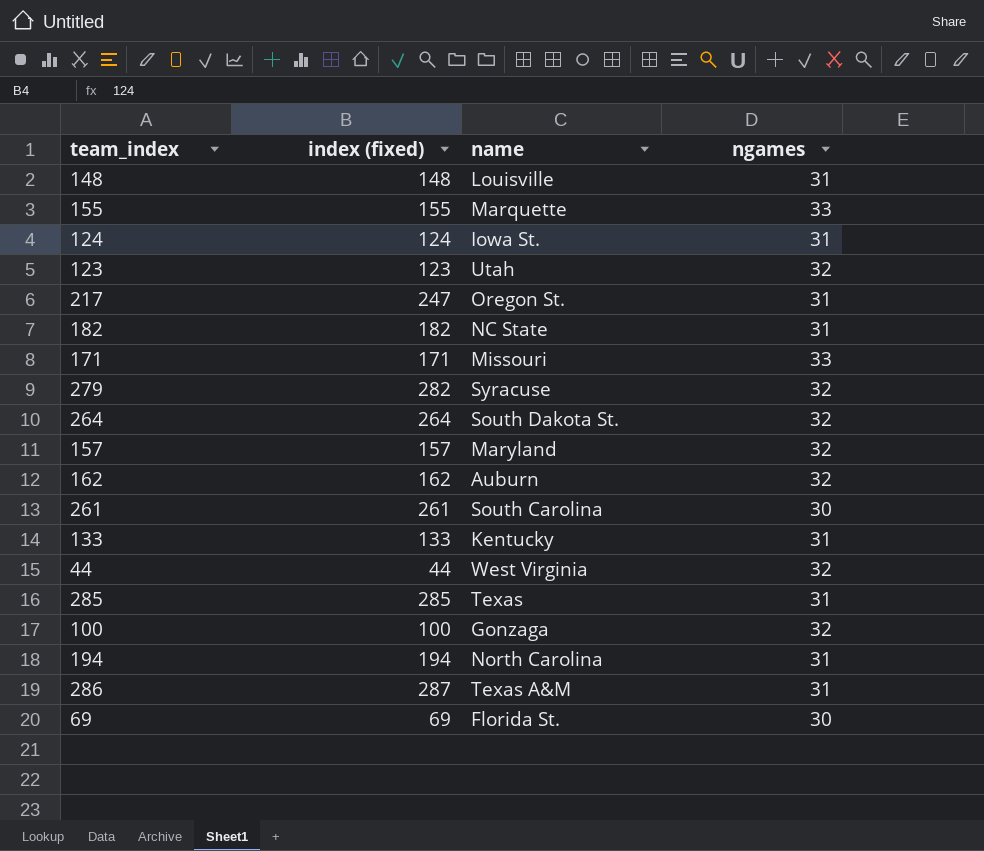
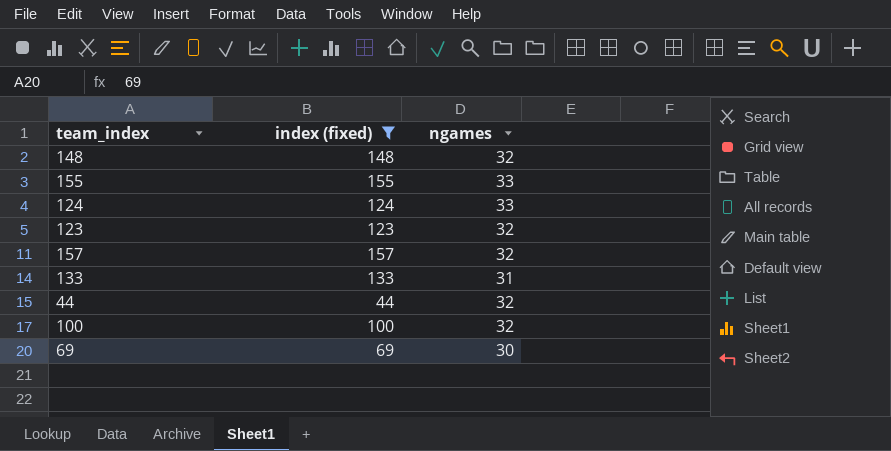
filter: none -> index (fixed) <= 157
column name | position: 3 -> none
148 | ngames: 31 -> 32
124 | ngames: 31 -> 33

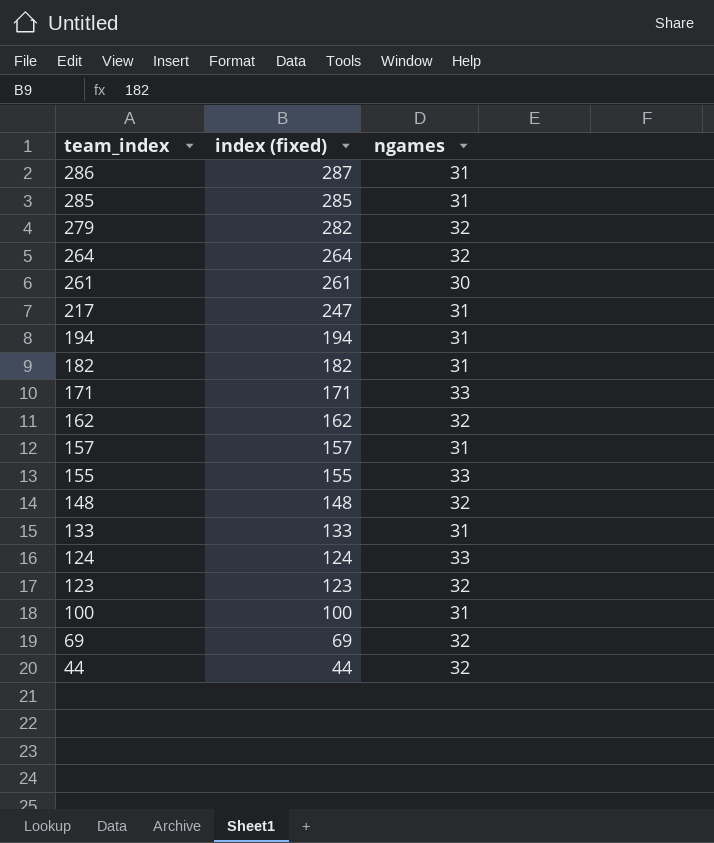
filter: index (fixed) <= 157 -> none
row order: none -> team_index descending
157 | ngames: 32 -> 31
100 | ngames: 32 -> 31
69 | ngames: 30 -> 32

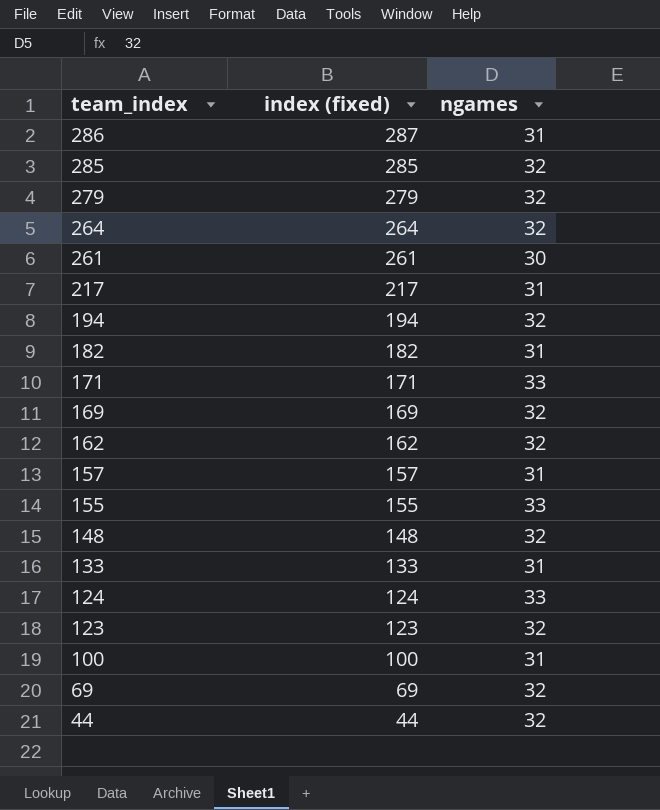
285 | ngames: 31 -> 32
279 | index (fixed): 282 -> 279
217 | index (fixed): 247 -> 217
194 | ngames: 31 -> 32
row 169: none -> 169 | 32

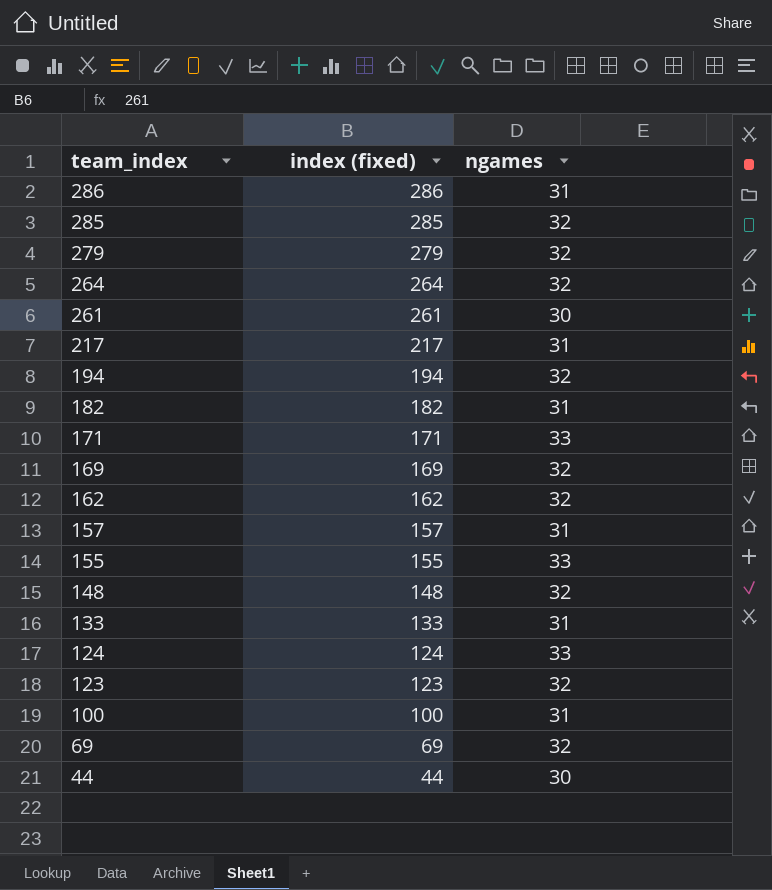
286 | index (fixed): 287 -> 286
44 | ngames: 32 -> 30

